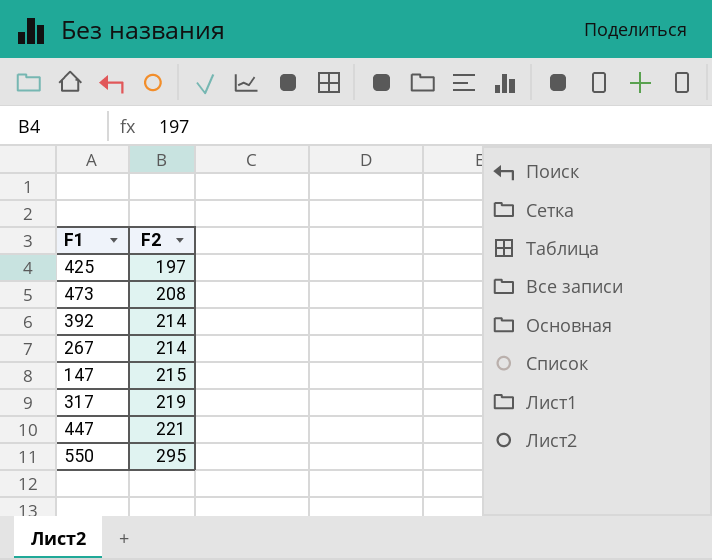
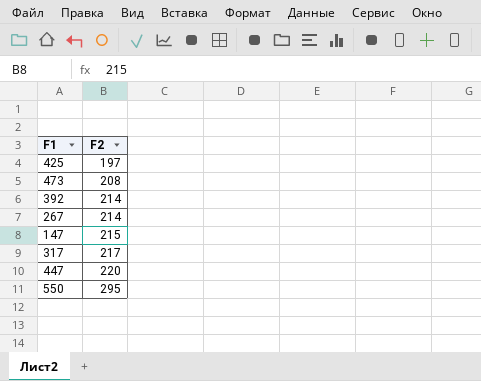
317 | F2: 219 -> 217
447 | F2: 221 -> 220

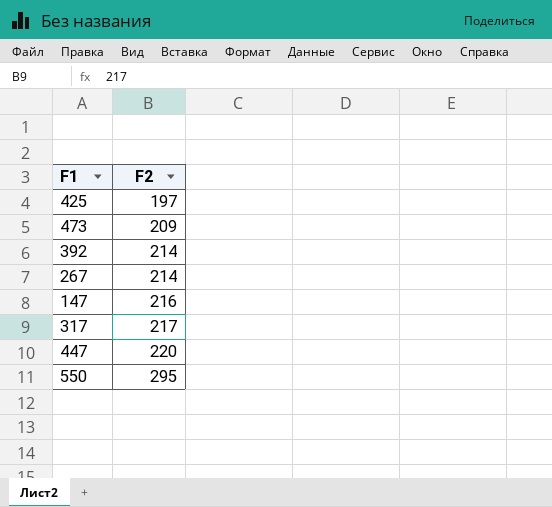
473 | F2: 208 -> 209
147 | F2: 215 -> 216

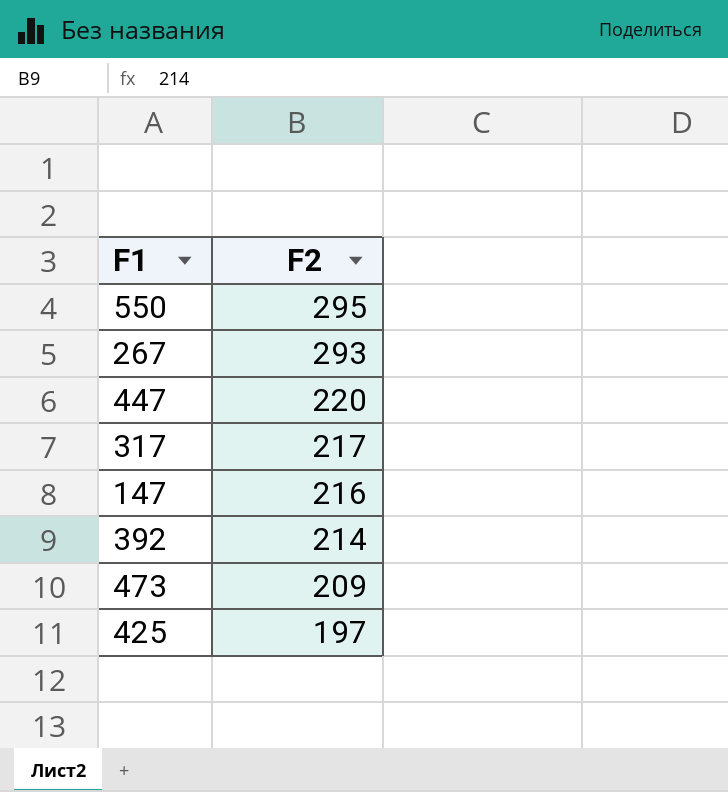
row order: F2 ascending -> F2 descending
267 | F2: 214 -> 293

